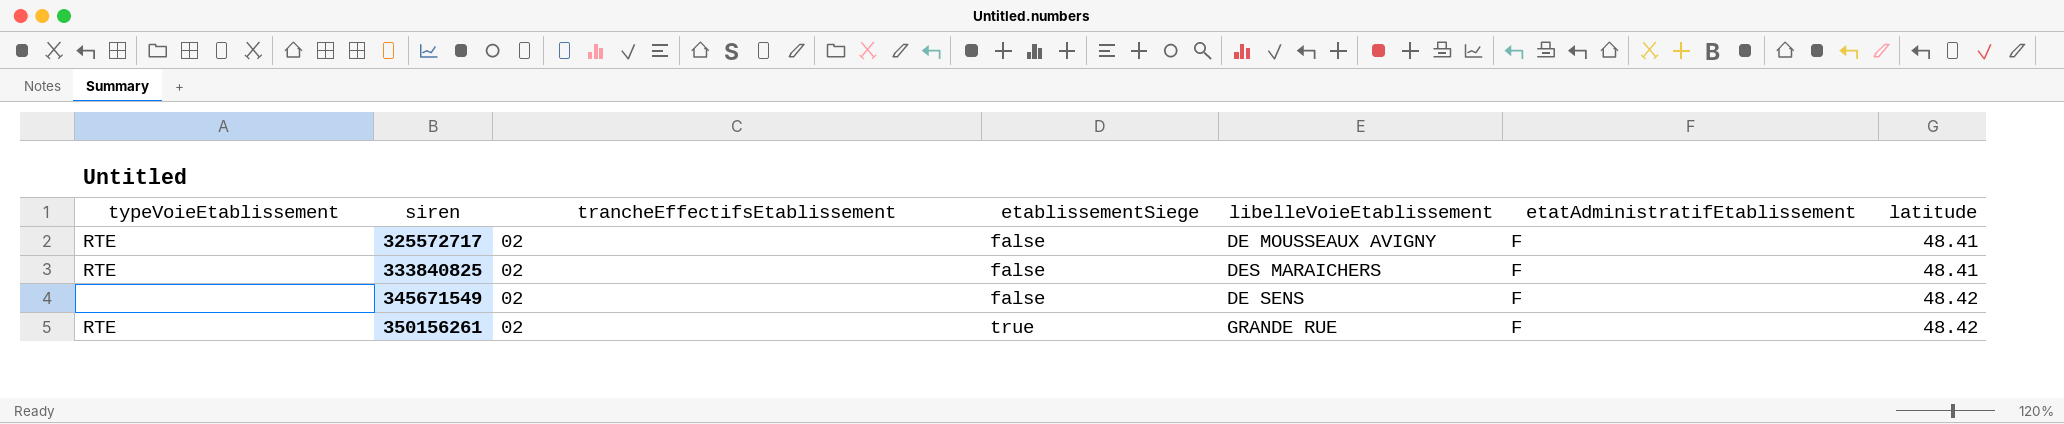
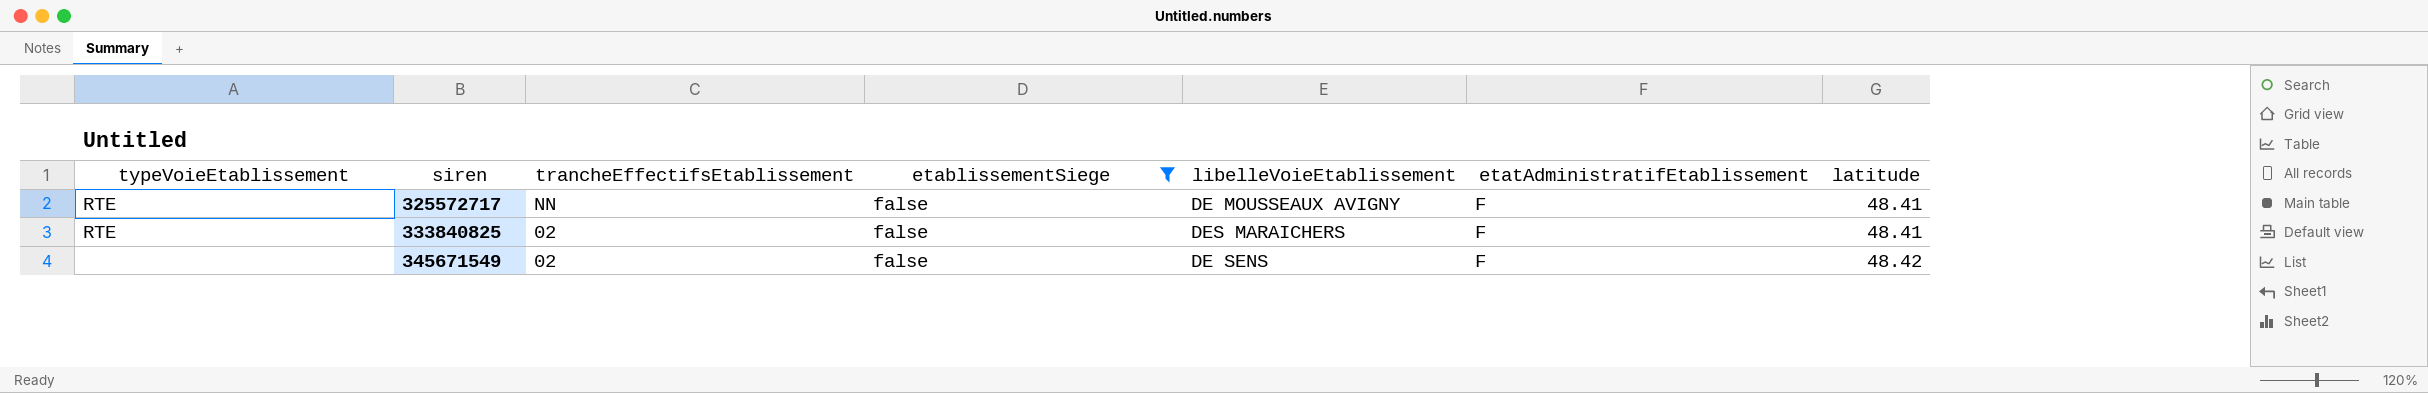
filter: none -> etablissementSiege = false
325572717 | trancheEffectifsEtablissement: 02 -> NN

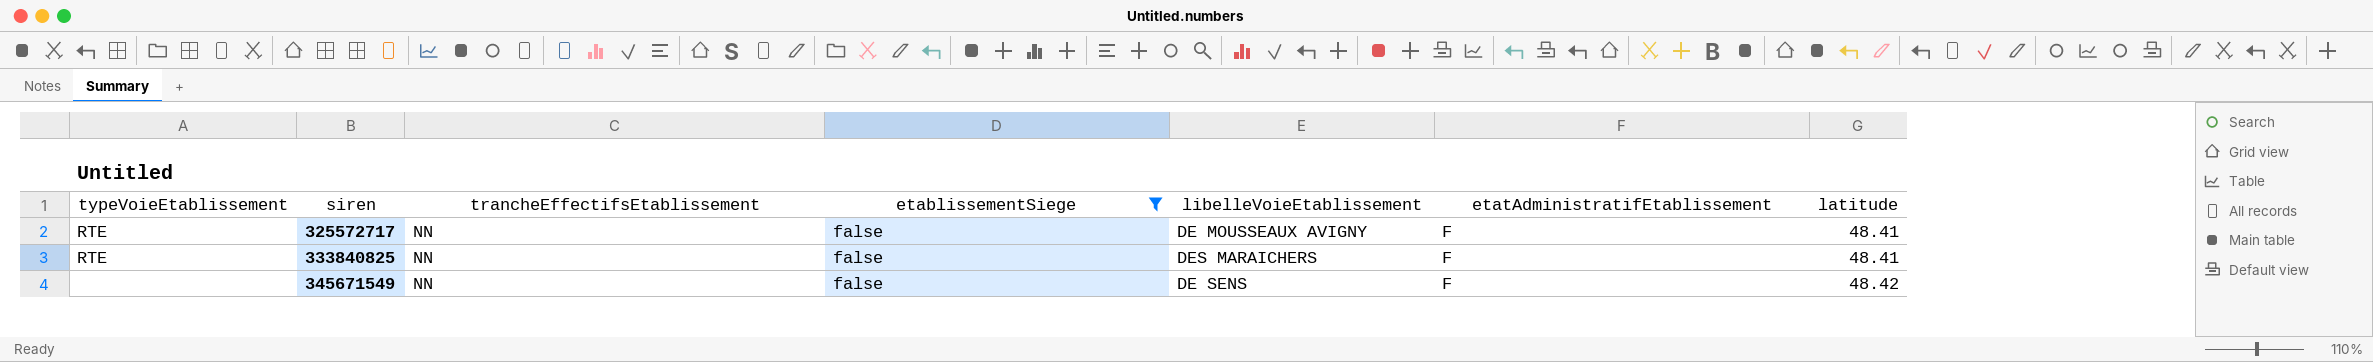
333840825 | trancheEffectifsEtablissement: 02 -> NN
345671549 | trancheEffectifsEtablissement: 02 -> NN

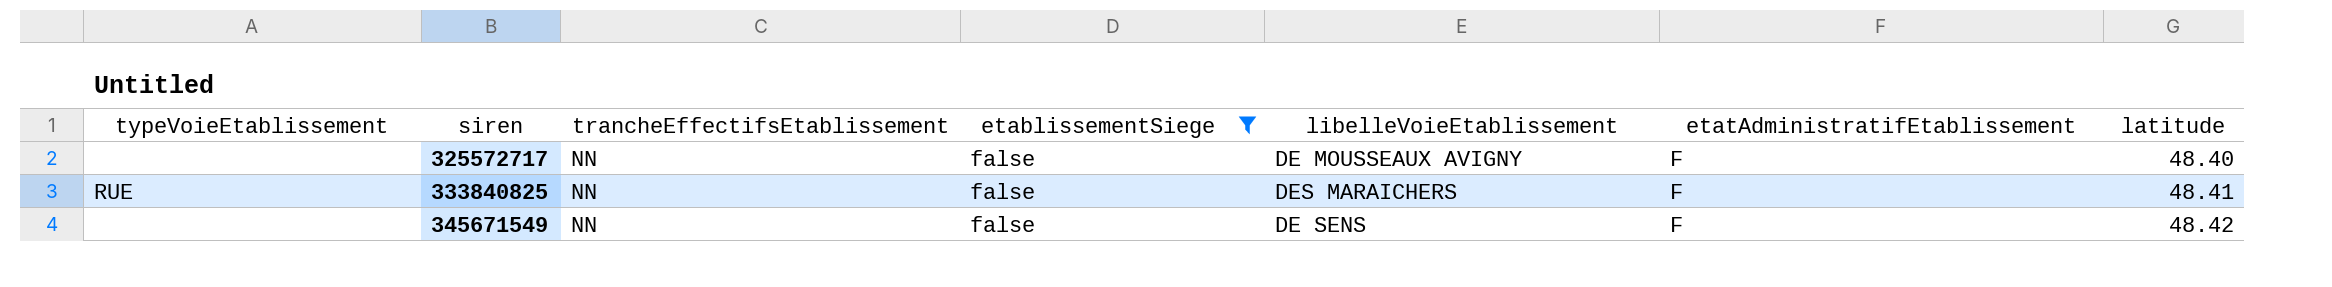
325572717 | typeVoieEtablissement: RTE -> none
325572717 | latitude: 48.41 -> 48.40
333840825 | typeVoieEtablissement: RTE -> RUE

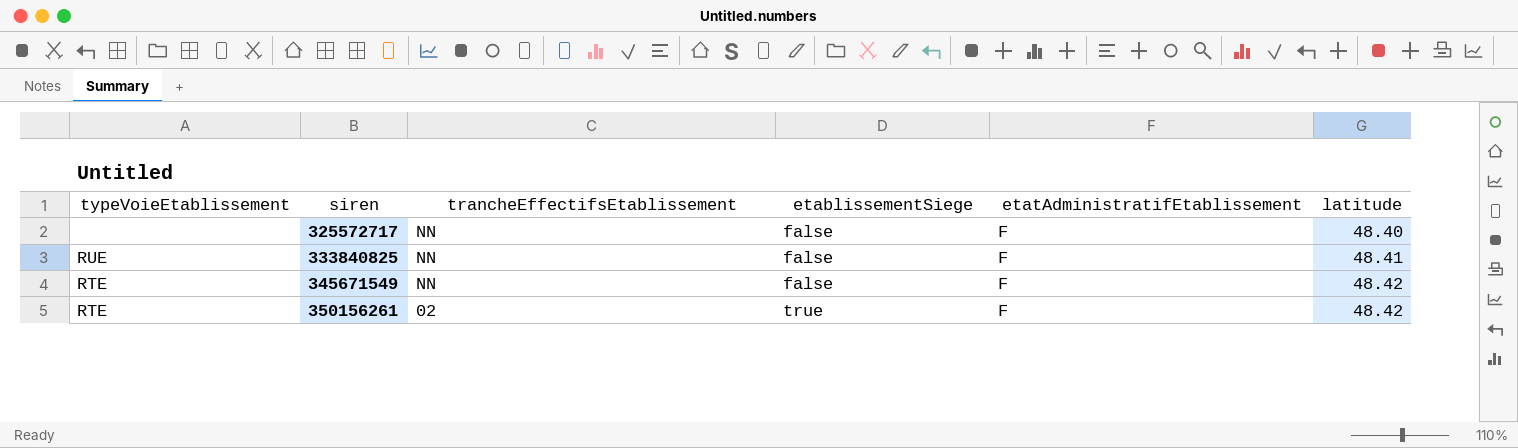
filter: etablissementSiege = false -> none
column libelleVoieEtablissement | position: 5 -> none
345671549 | typeVoieEtablissement: none -> RTE

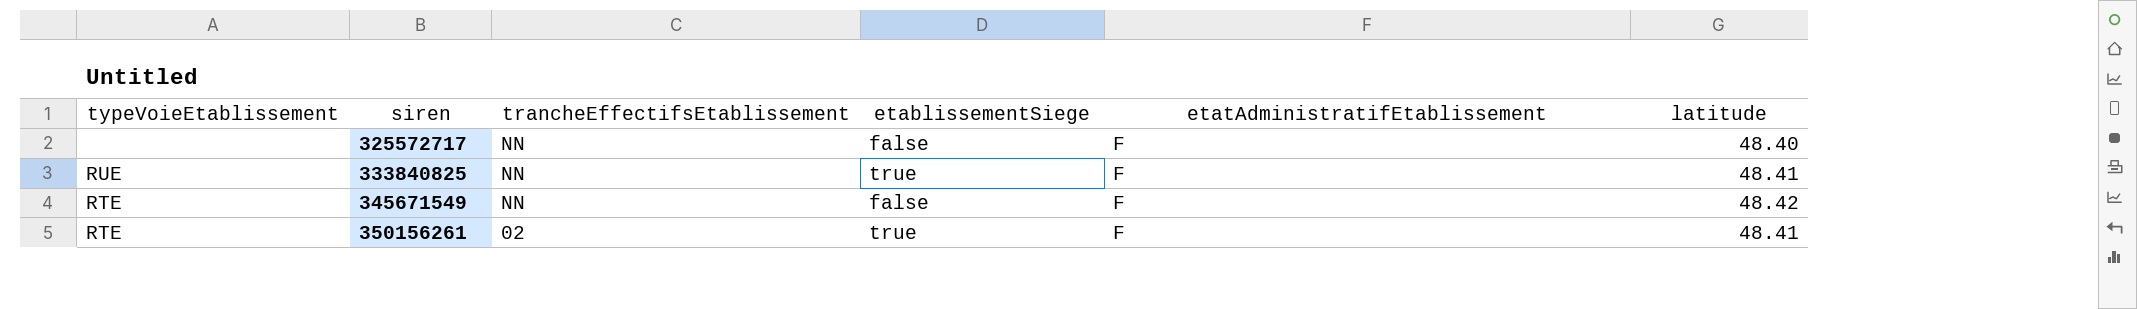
333840825 | etablissementSiege: false -> true
350156261 | latitude: 48.42 -> 48.41

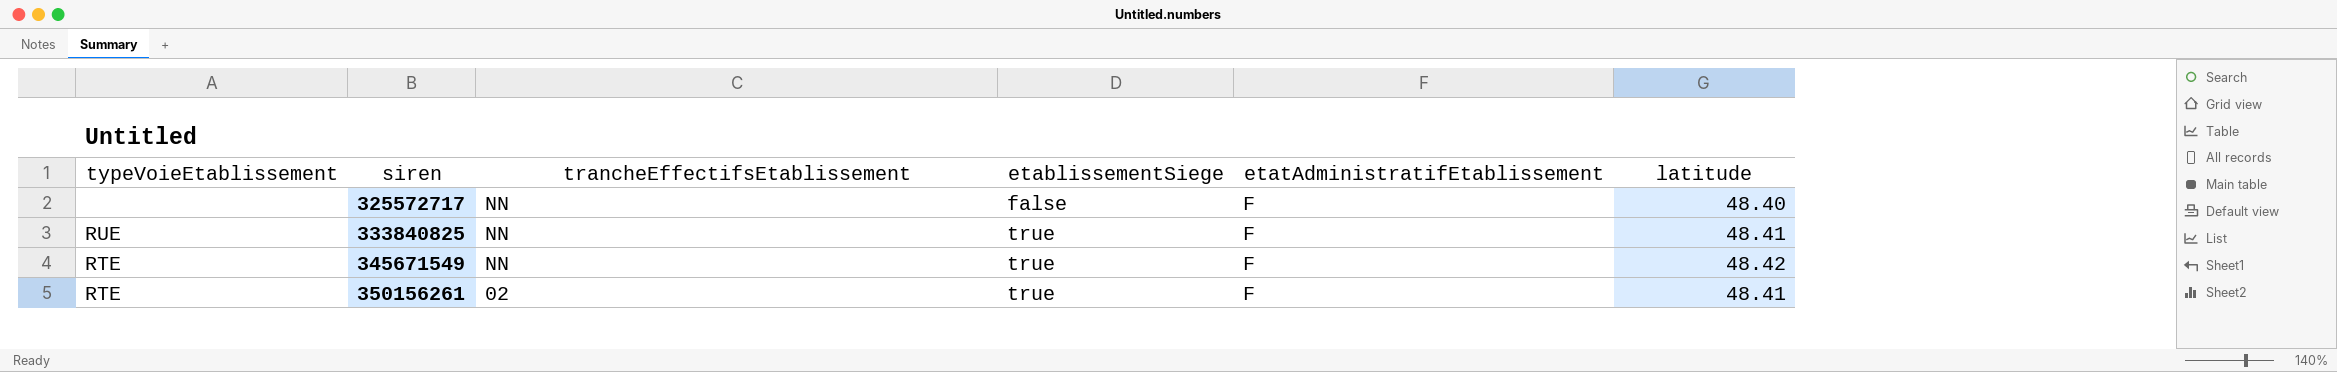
345671549 | etablissementSiege: false -> true

